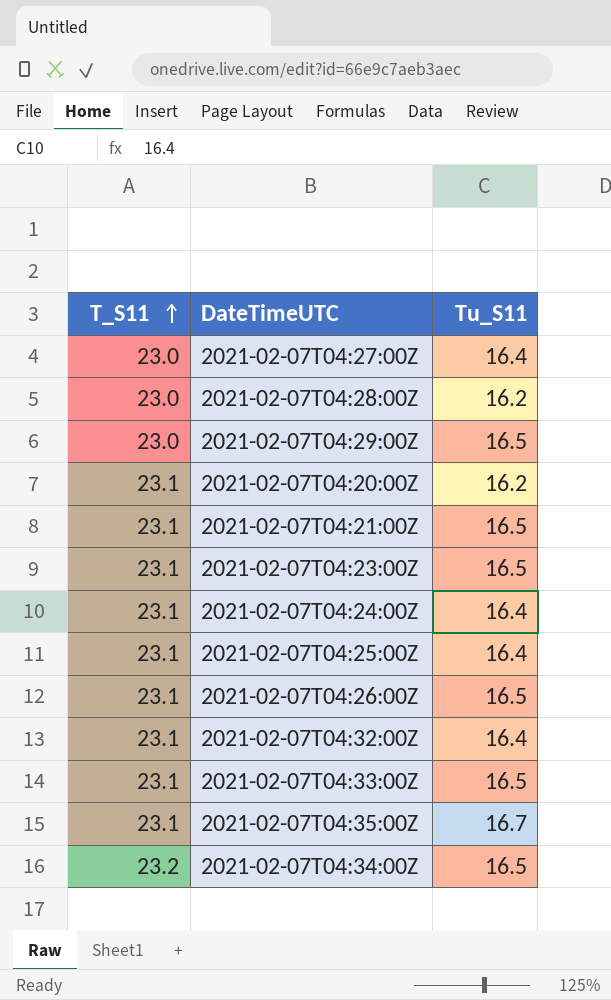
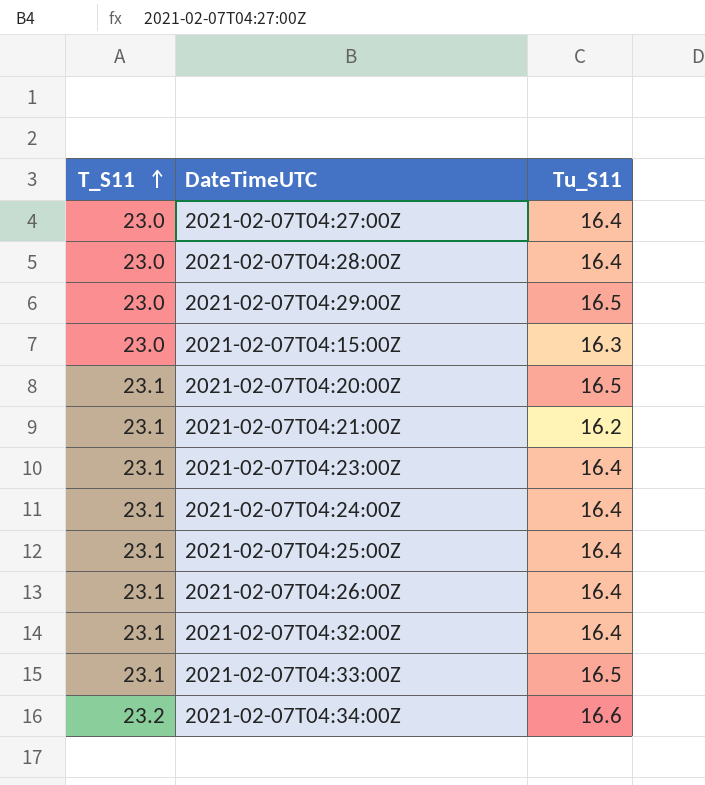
row 2021-02-07T04:35:00Z: 23.1 | 16.7 -> none
2021-02-07T04:28:00Z | Tu_S11: 16.2 -> 16.4
row 2021-02-07T04:15:00Z: none -> 23.0 | 16.3
2021-02-07T04:20:00Z | Tu_S11: 16.2 -> 16.5
2021-02-07T04:21:00Z | Tu_S11: 16.5 -> 16.2
2021-02-07T04:23:00Z | Tu_S11: 16.5 -> 16.4
2021-02-07T04:26:00Z | Tu_S11: 16.5 -> 16.4
2021-02-07T04:34:00Z | Tu_S11: 16.5 -> 16.6

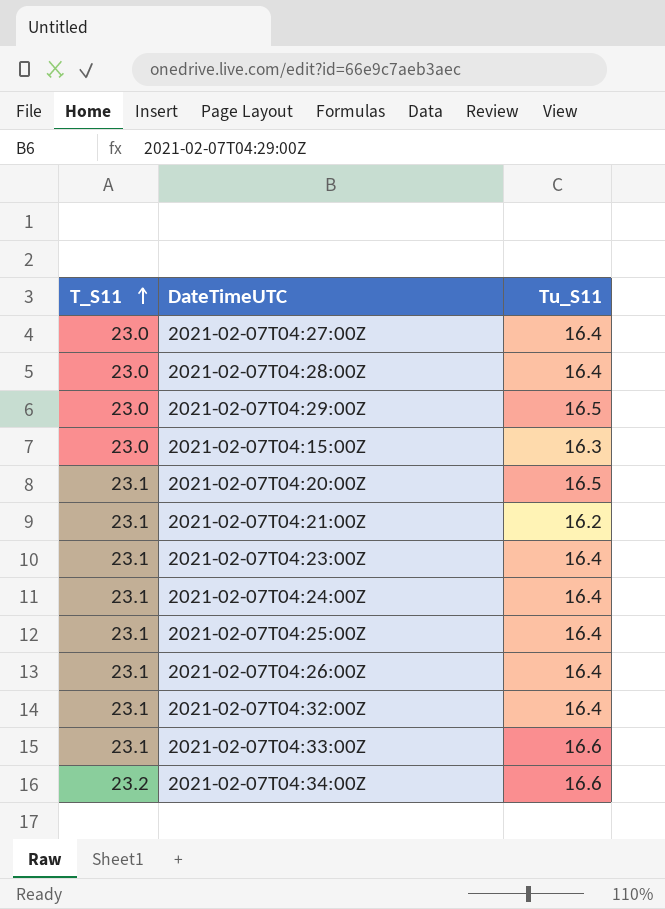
2021-02-07T04:33:00Z | Tu_S11: 16.5 -> 16.6

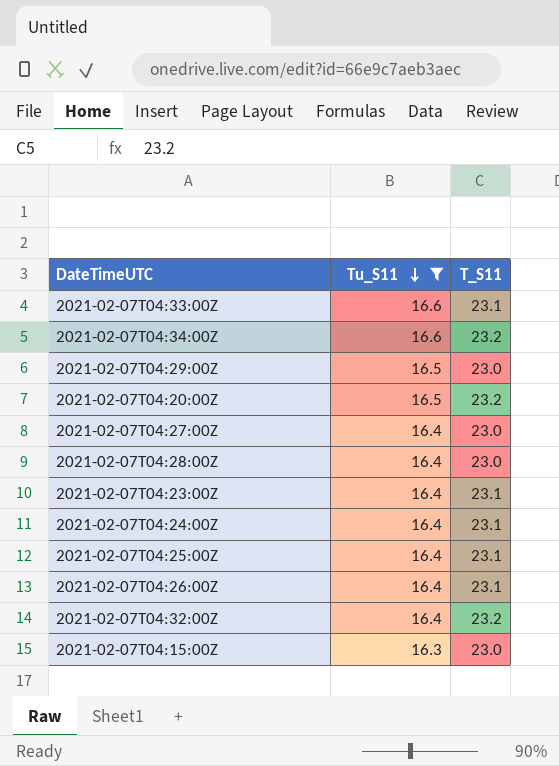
filter: none -> Tu_S11 != 16.2
row order: T_S11 ascending -> Tu_S11 descending
column T_S11 | position: 1 -> 3
2021-02-07T04:20:00Z | T_S11: 23.1 -> 23.2
2021-02-07T04:32:00Z | T_S11: 23.1 -> 23.2

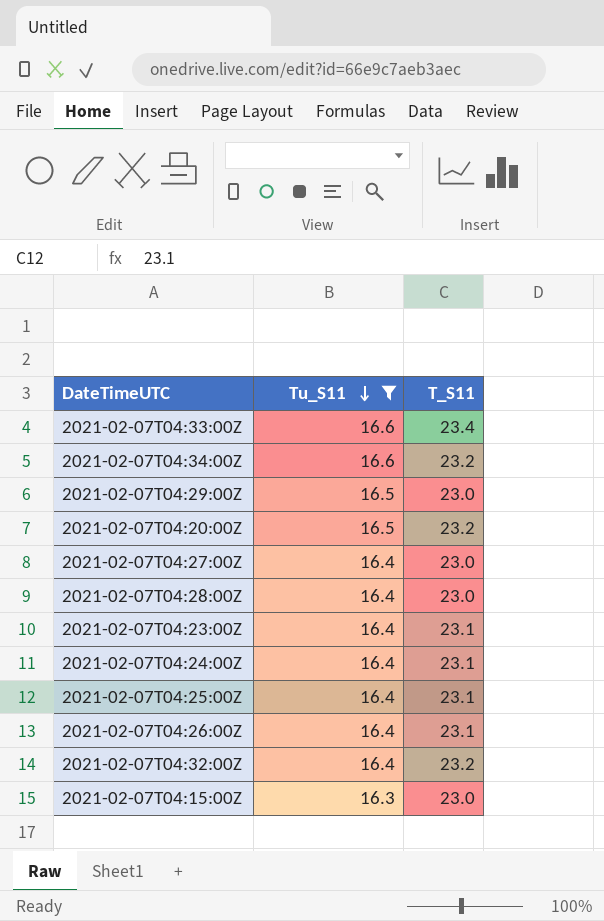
2021-02-07T04:33:00Z | T_S11: 23.1 -> 23.4

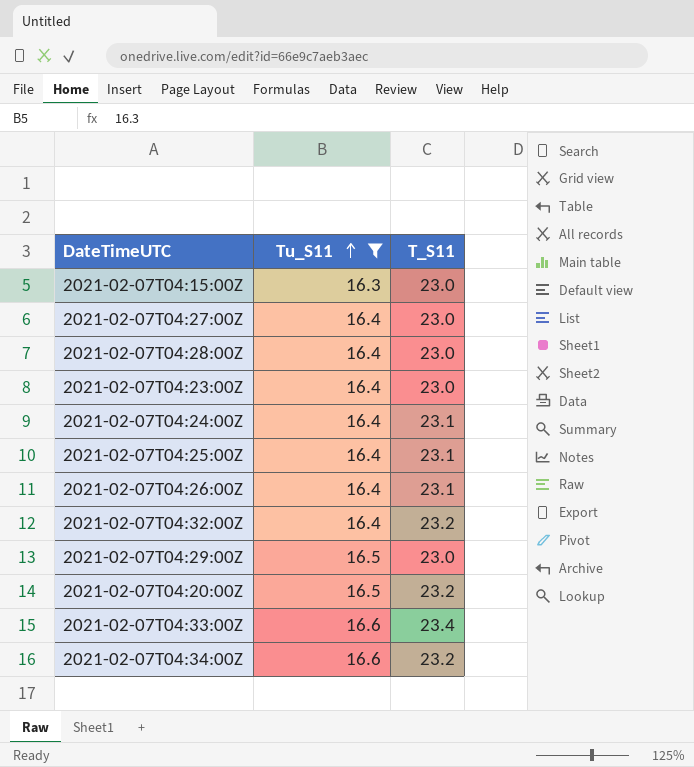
row order: Tu_S11 descending -> Tu_S11 ascending
2021-02-07T04:23:00Z | T_S11: 23.1 -> 23.0

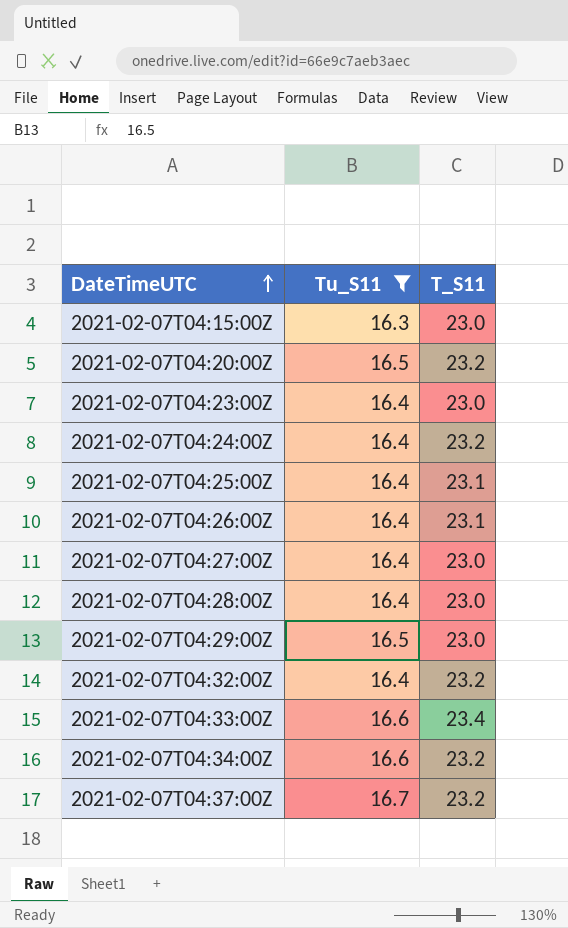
row order: Tu_S11 ascending -> DateTimeUTC ascending
2021-02-07T04:24:00Z | T_S11: 23.1 -> 23.2
row 2021-02-07T04:37:00Z: none -> 16.7 | 23.2

